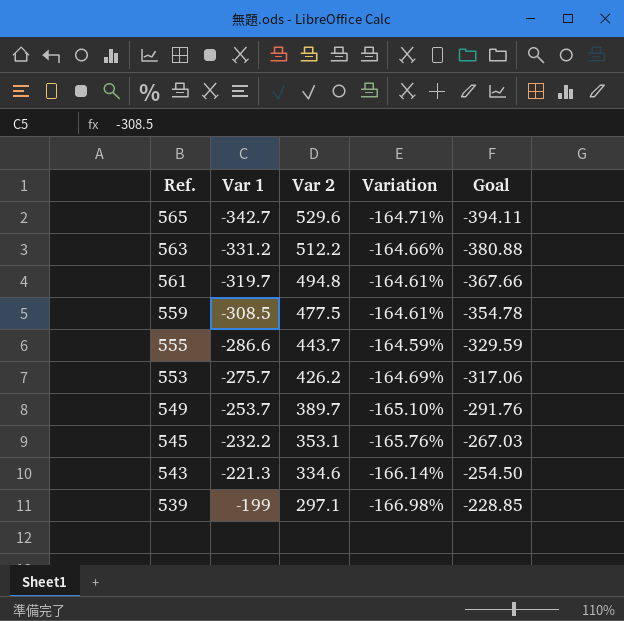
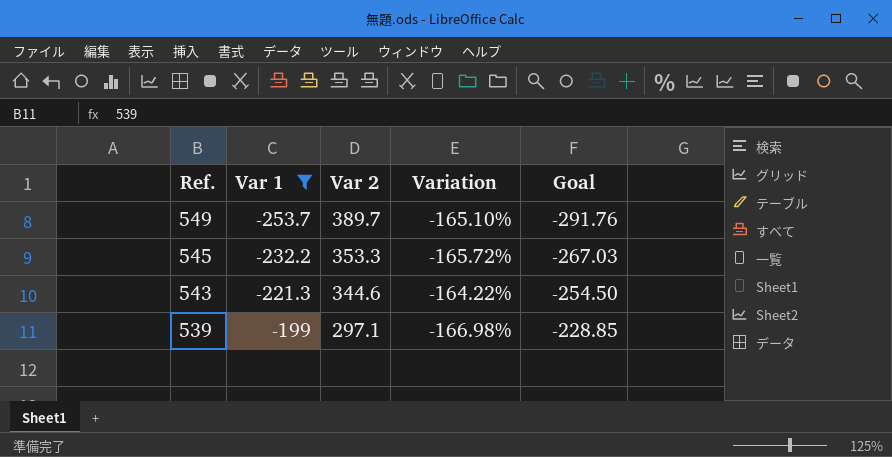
filter: none -> Var 1 >= -253.7
545 | Var 2: 353.1 -> 353.3
545 | Variation: -165.76% -> -165.72%
543 | Var 2: 334.6 -> 344.6
543 | Variation: -166.14% -> -164.22%

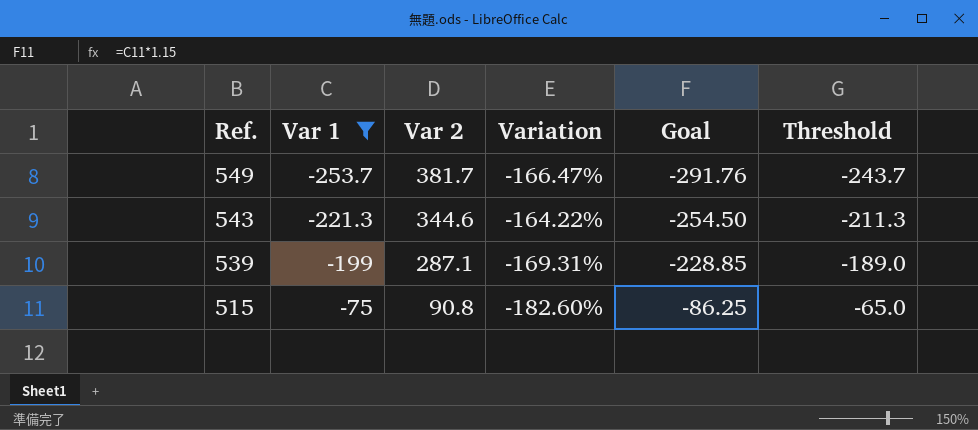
column Threshold | formula: none -> [Var 1] + 10
row 545: -232.2 | 353.3 | -165.72% | -267.03 -> none
549 | Var 2: 389.7 -> 381.7
549 | Variation: -165.10% -> -166.47%
539 | Var 2: 297.1 -> 287.1
539 | Variation: -166.98% -> -169.31%
row 515: none -> -75 | 90.8 | -182.60% | -86.25 | -65.0

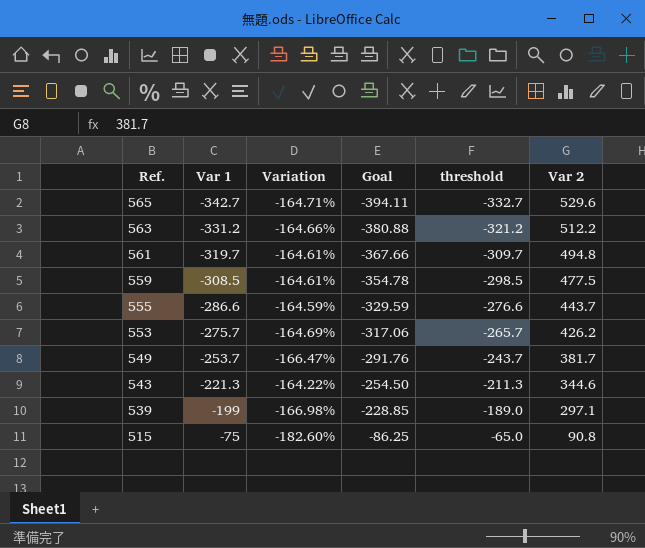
filter: Var 1 >= -253.7 -> none
column name: Threshold -> threshold
column Var 2 | position: 3 -> 6
539 | Variation: -169.31% -> -166.98%
539 | Var 2: 287.1 -> 297.1

